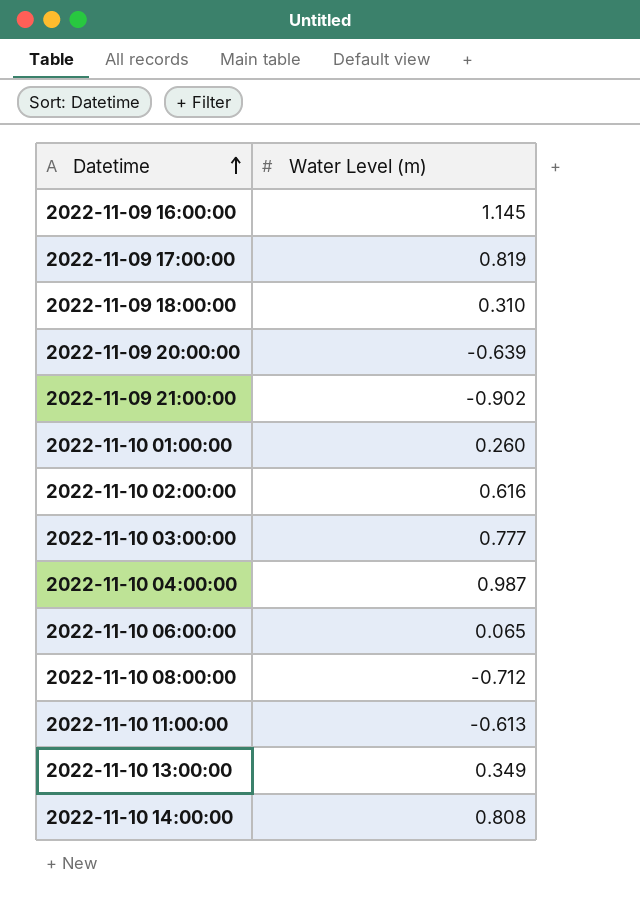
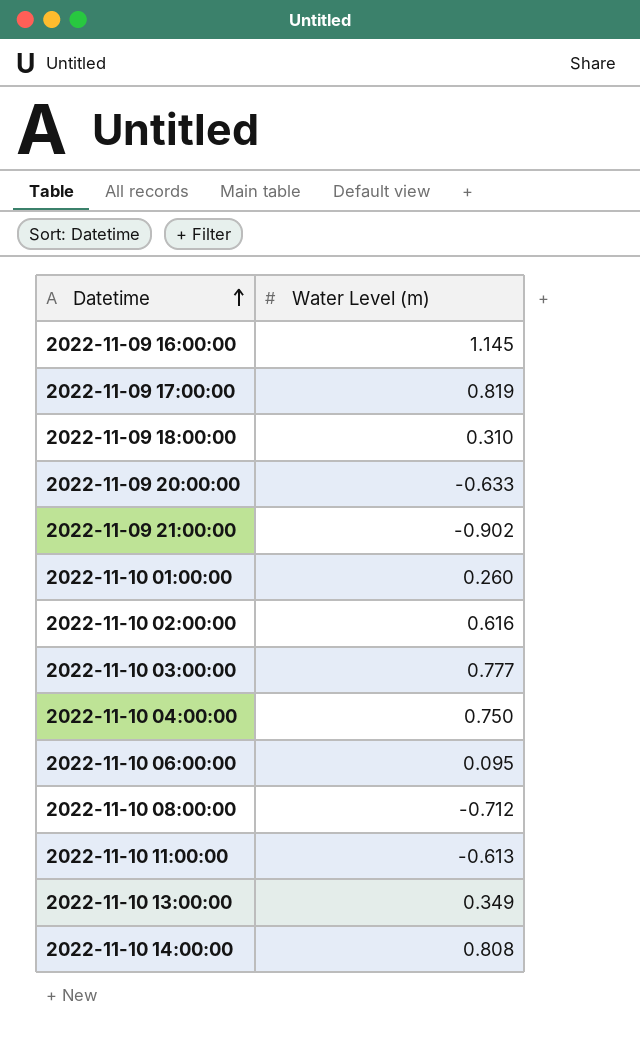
2022-11-09 20:00:00 | Water Level (m): -0.639 -> -0.633
2022-11-10 04:00:00 | Water Level (m): 0.987 -> 0.750
2022-11-10 06:00:00 | Water Level (m): 0.065 -> 0.095

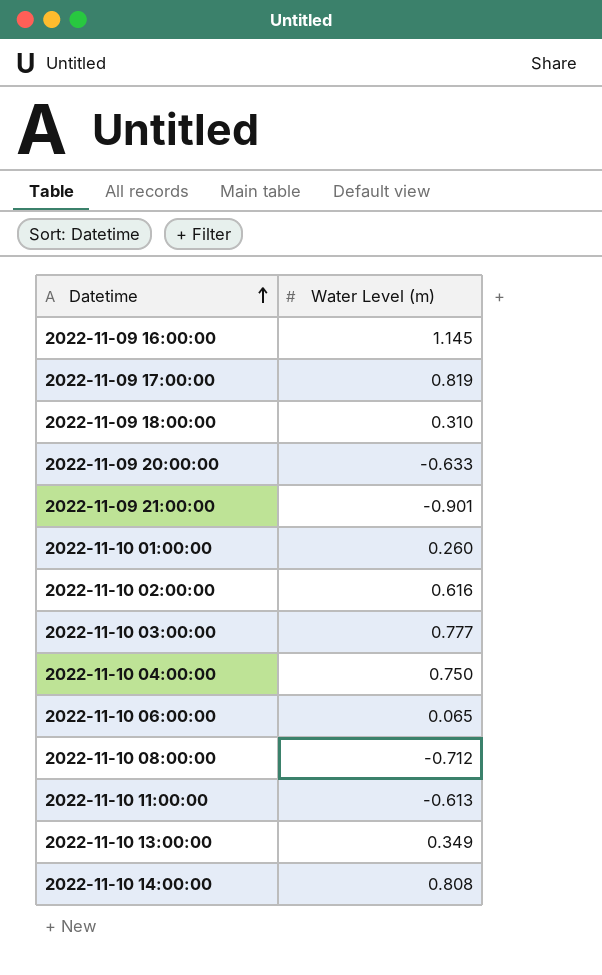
2022-11-09 21:00:00 | Water Level (m): -0.902 -> -0.901
2022-11-10 06:00:00 | Water Level (m): 0.095 -> 0.065

